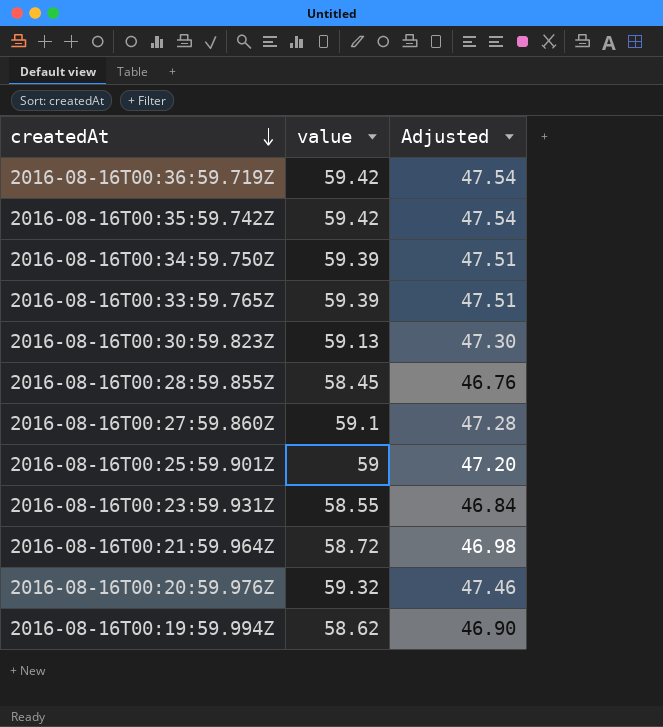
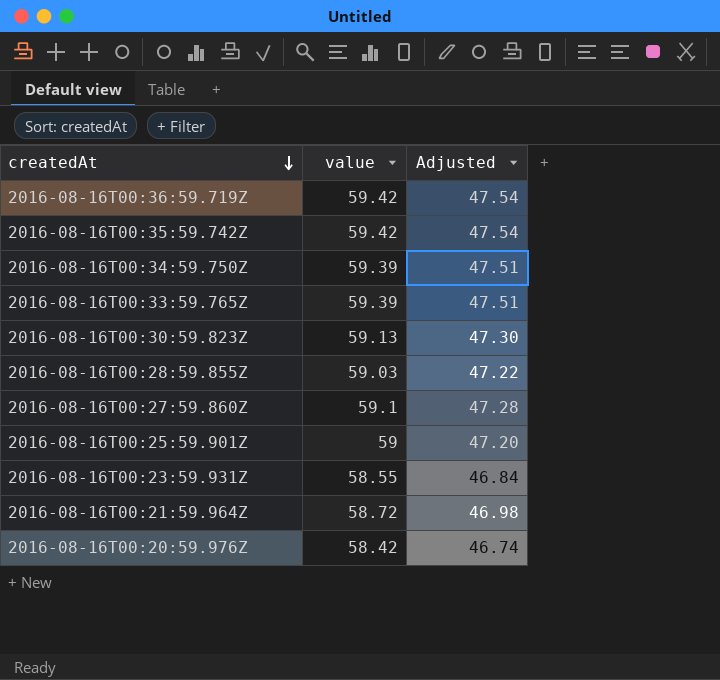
row 2016-08-16T00:19:59.994Z: 58.62 | 46.90 -> none
2016-08-16T00:28:59.855Z | value: 58.45 -> 59.03
2016-08-16T00:28:59.855Z | Adjusted: 46.76 -> 47.22
2016-08-16T00:20:59.976Z | value: 59.32 -> 58.42
2016-08-16T00:20:59.976Z | Adjusted: 47.46 -> 46.74

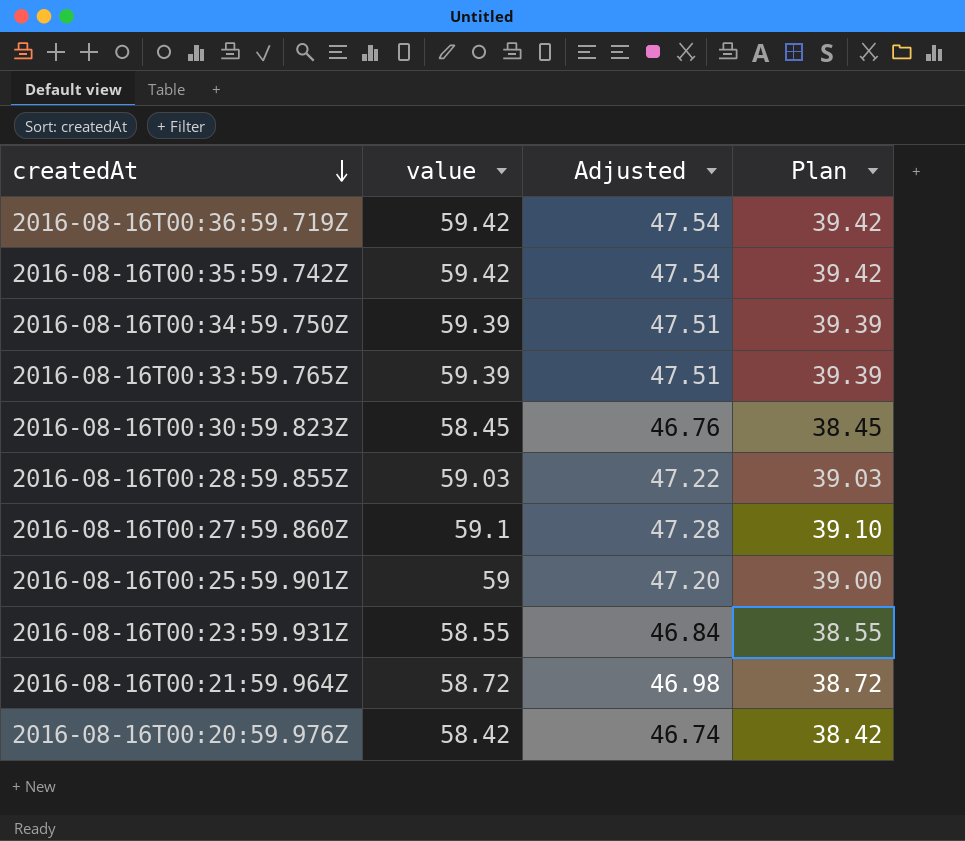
column Plan | formula: none -> [value] - 20
2016-08-16T00:30:59.823Z | value: 59.13 -> 58.45
2016-08-16T00:30:59.823Z | Adjusted: 47.30 -> 46.76

